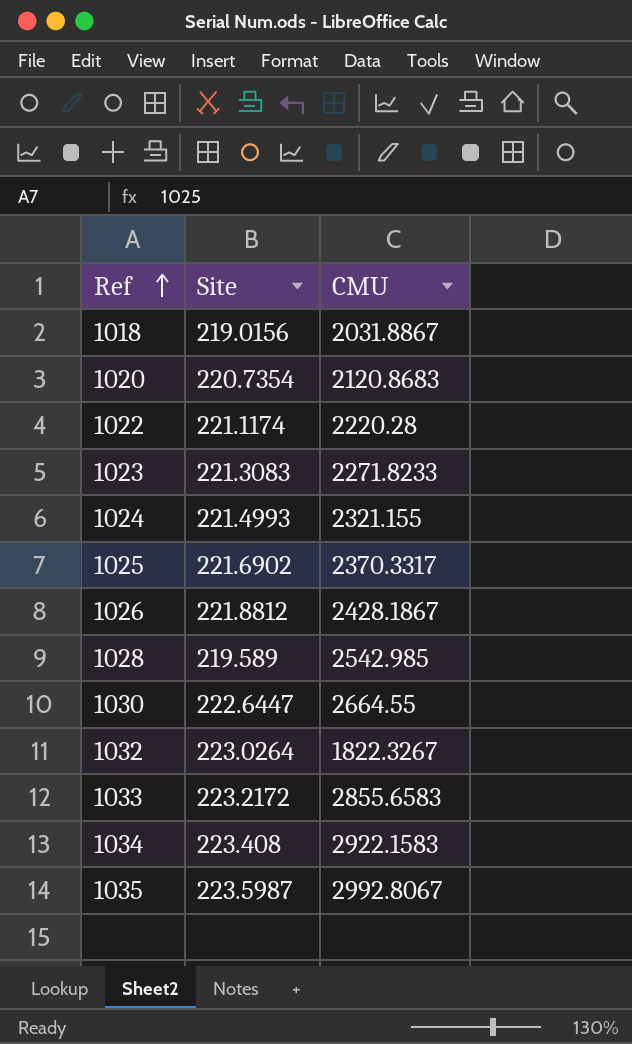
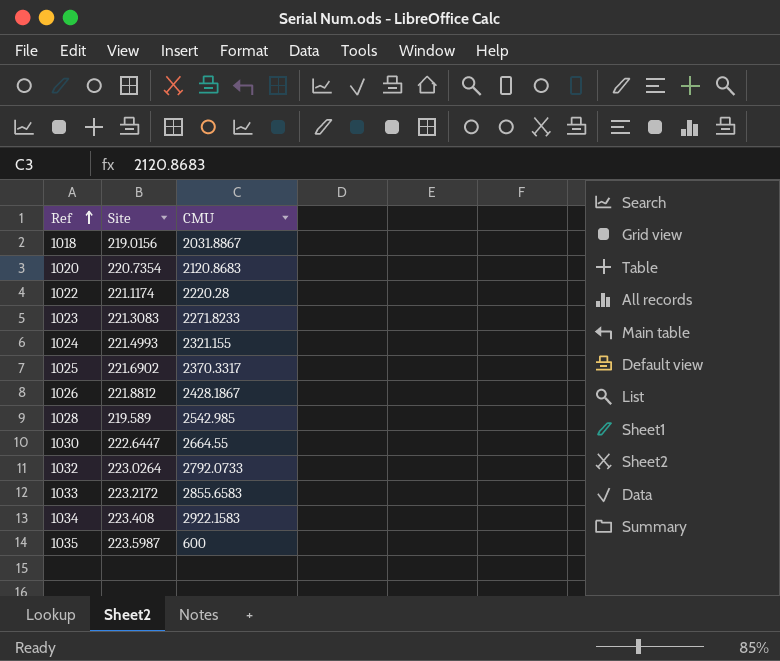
1032 | CMU: 1822.3267 -> 2792.0733
1035 | CMU: 2992.8067 -> 600

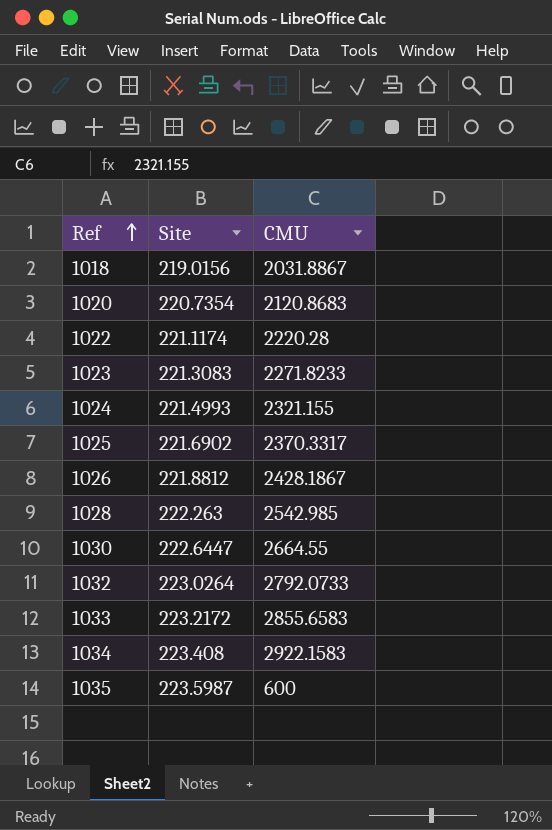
1028 | Site: 219.589 -> 222.263

